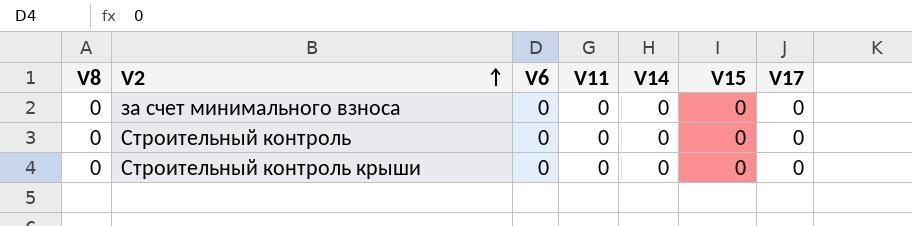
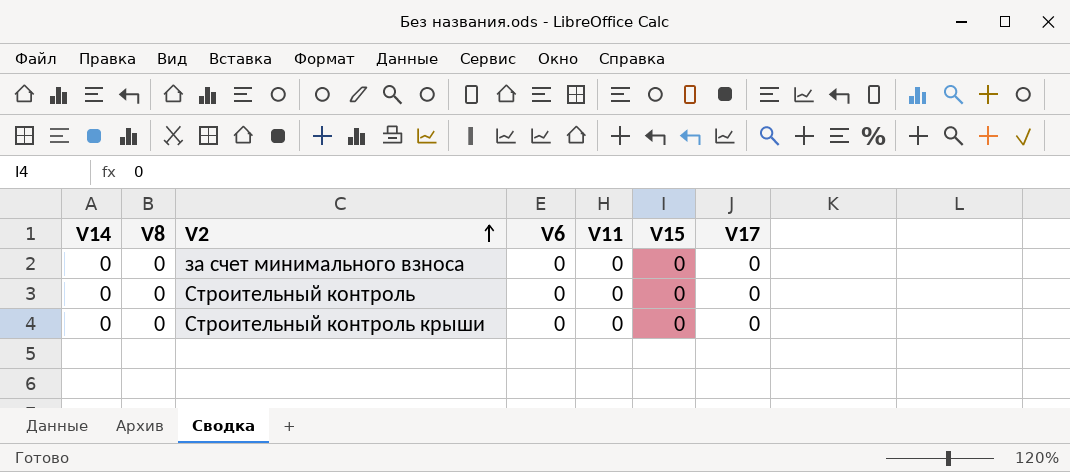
column V14 | position: 5 -> 1

